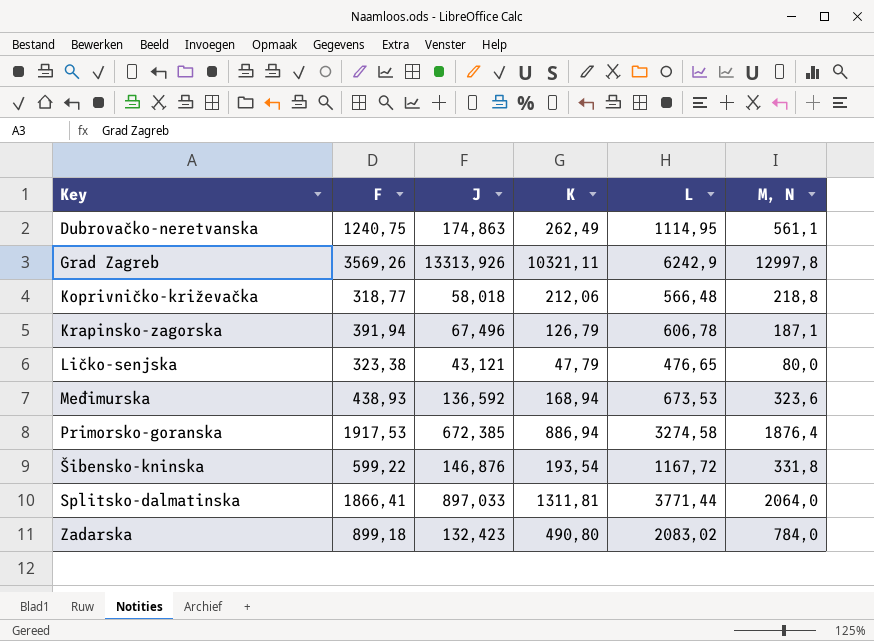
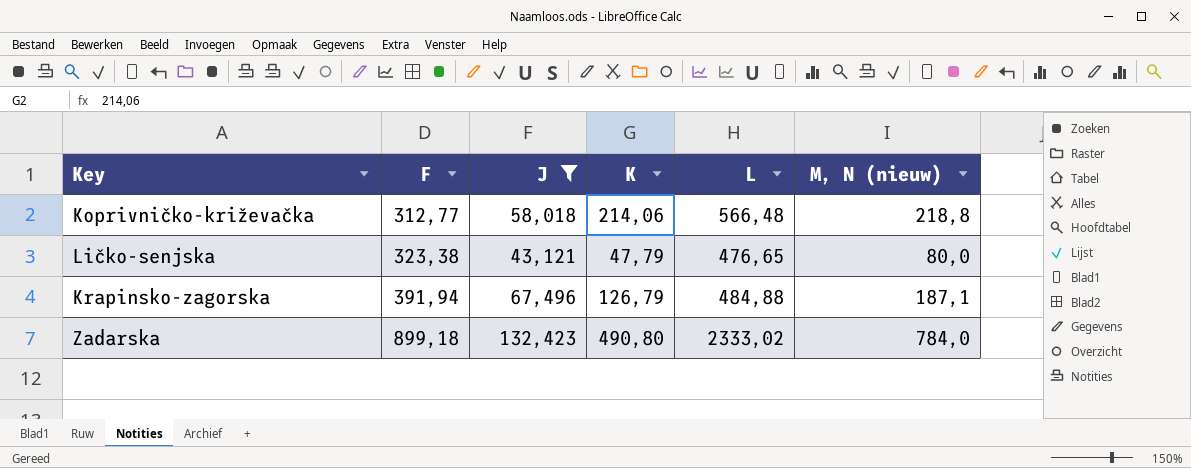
filter: none -> J <= 132,423
row order: Key ascending -> F ascending
column name: M, N -> M, N (nieuw)
Koprivničko-križevačka | F: 318,77 -> 312,77
Koprivničko-križevačka | K: 212,06 -> 214,06
Krapinsko-zagorska | L: 606,78 -> 484,88
Zadarska | L: 2083,02 -> 2333,02

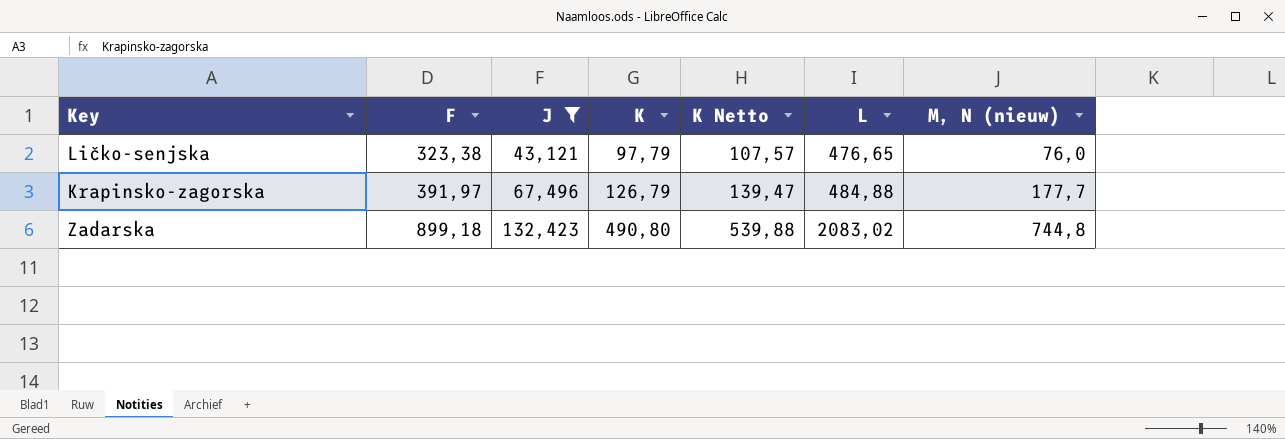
column K Netto | formula: none -> [K] * 1,1
row Koprivničko-križevačka: 312,77 | 58,018 | 214,06 | 566,48 | 218,8 -> none
Ličko-senjska | K: 47,79 -> 97,79
Ličko-senjska | M, N (nieuw): 80,0 -> 76,0
Krapinsko-zagorska | F: 391,94 -> 391,97
Krapinsko-zagorska | M, N (nieuw): 187,1 -> 177,7
Zadarska | L: 2333,02 -> 2083,02
Zadarska | M, N (nieuw): 784,0 -> 744,8

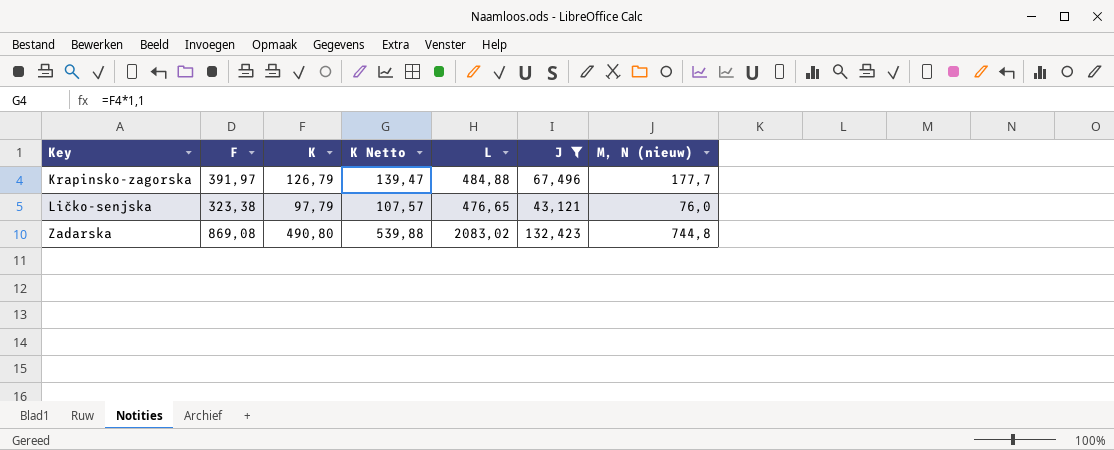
row order: F ascending -> Key ascending
column J | position: 3 -> 6
Zadarska | F: 899,18 -> 869,08

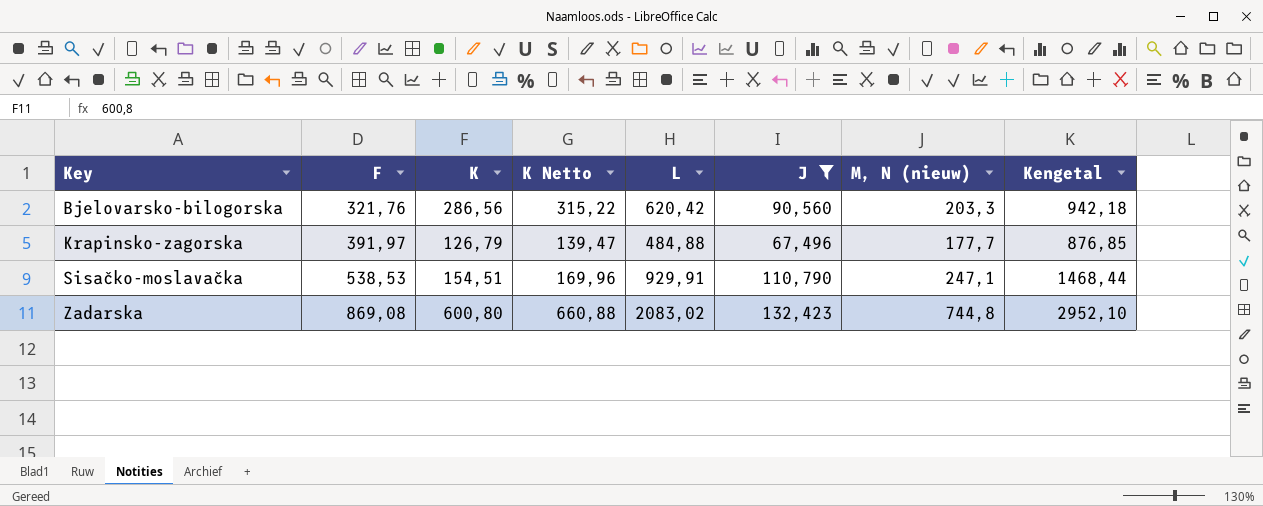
column Kengetal | formula: none -> [F] + [L]
row Ličko-senjska: 323,38 | 97,79 | 107,57 | 476,65 | 43,121 | 76,0 -> none
row Bjelovarsko-bilogorska: none -> 321,76 | 286,56 | 315,22 | 620,42 | 90,560 | 203,3 | 942,18
row Sisačko-moslavačka: none -> 538,53 | 154,51 | 169,96 | 929,91 | 110,790 | 247,1 | 1468,44
Zadarska | K: 490,80 -> 600,80
Zadarska | K Netto: 539,88 -> 660,88

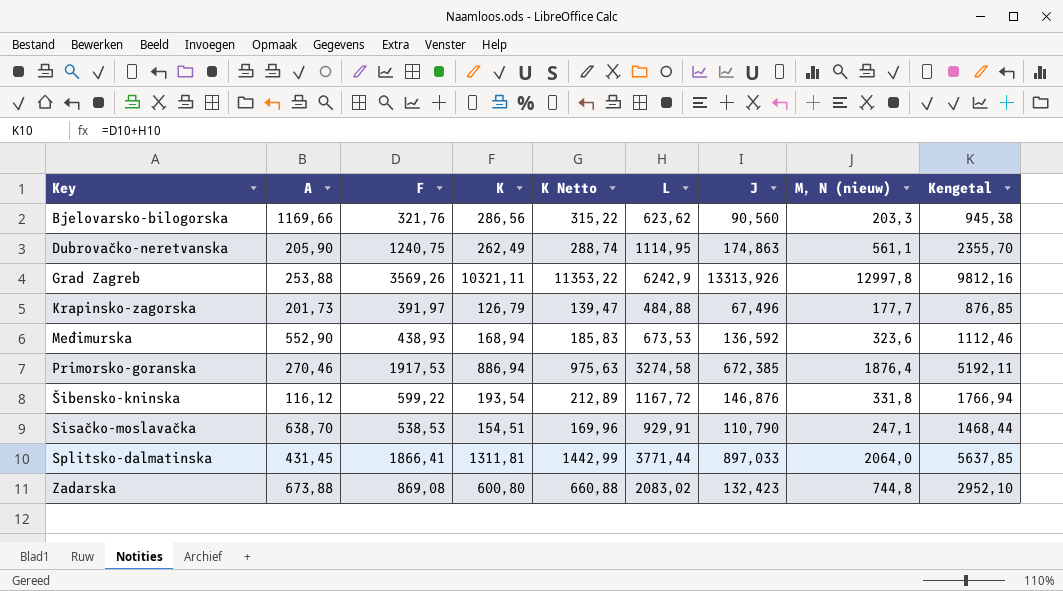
filter: J <= 132,423 -> none
column A | position: none -> 2
Bjelovarsko-bilogorska | L: 620,42 -> 623,62
Bjelovarsko-bilogorska | Kengetal: 942,18 -> 945,38

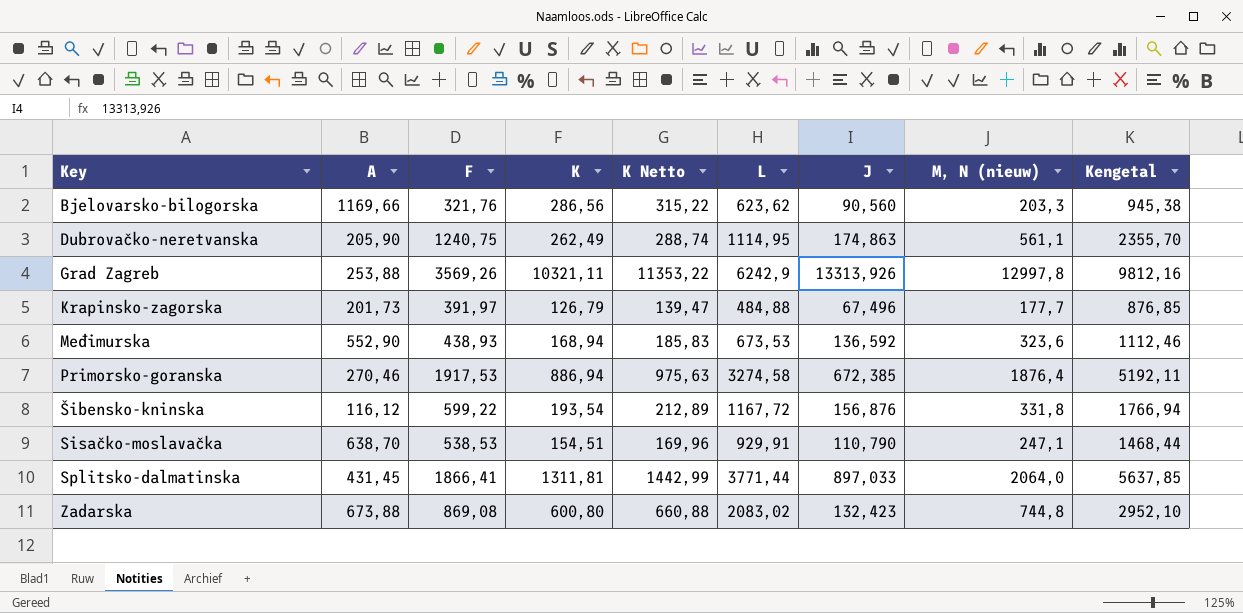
Šibensko-kninska | J: 146,876 -> 156,876

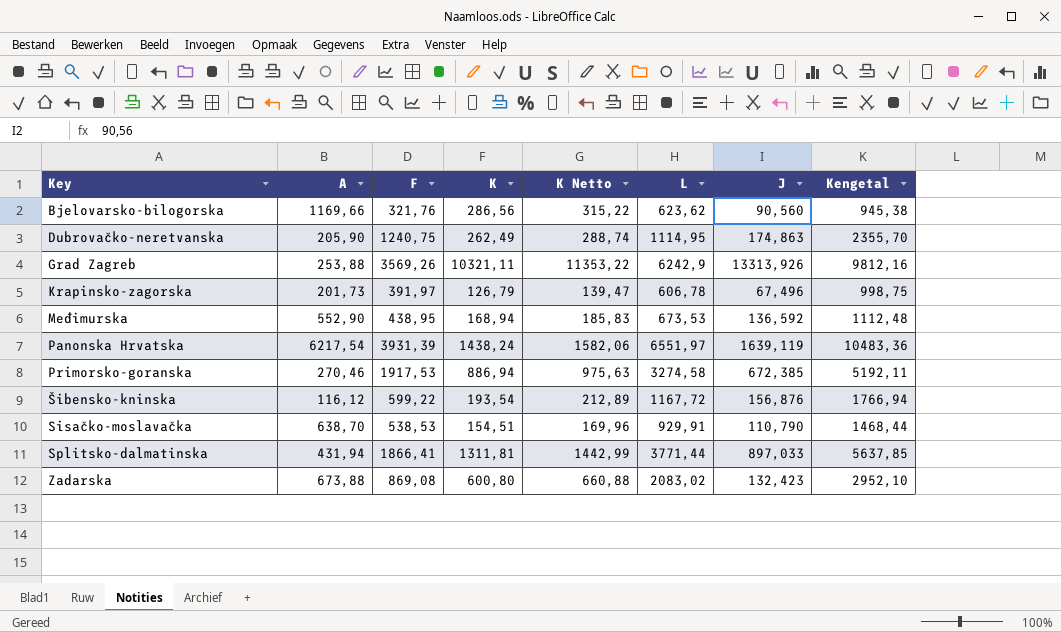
column M, N (nieuw) | position: 8 -> none
Krapinsko-zagorska | L: 484,88 -> 606,78
Krapinsko-zagorska | Kengetal: 876,85 -> 998,75
Međimurska | F: 438,93 -> 438,95
Međimurska | Kengetal: 1112,46 -> 1112,48
row Panonska Hrvatska: none -> 6217,54 | 3931,39 | 1438,24 | 1582,06 | 6551,97 | 1639,119 | 10483,36
Splitsko-dalmatinska | A: 431,45 -> 431,94

